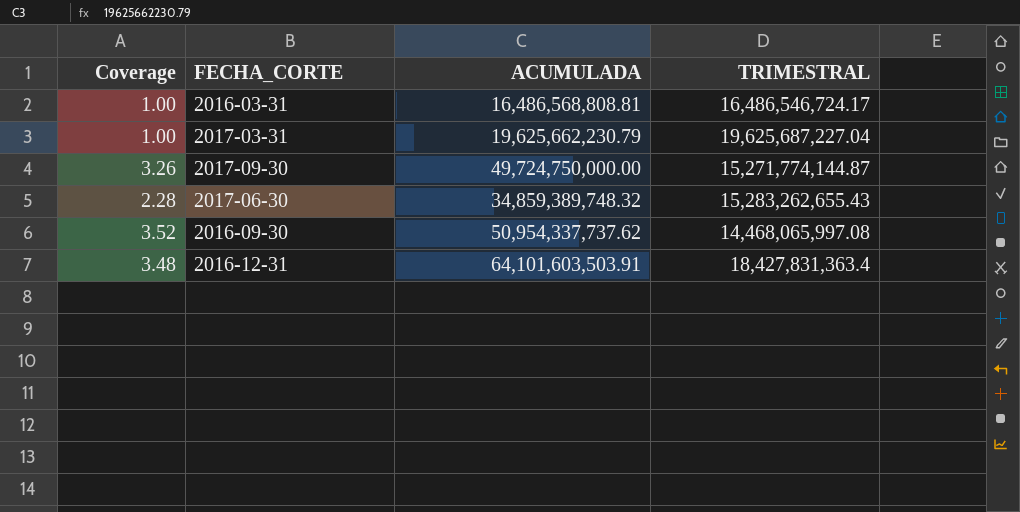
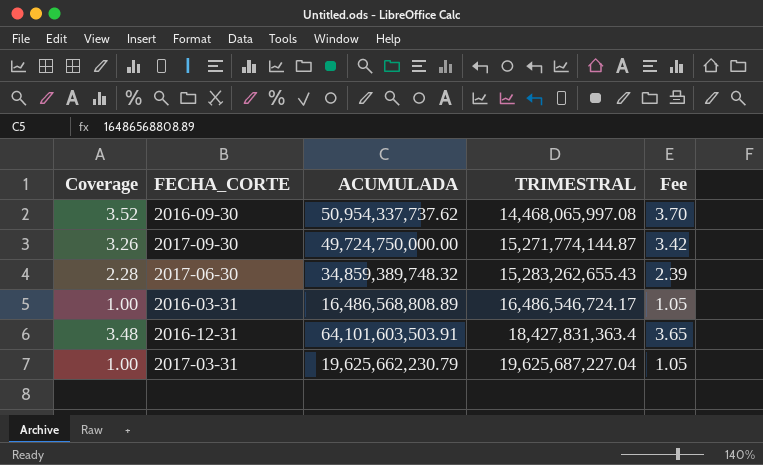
row order: none -> TRIMESTRAL ascending
column Fee | formula: none -> [Coverage] * 1.05
2016-03-31 | ACUMULADA: 16,486,568,808.81 -> 16,486,568,808.89

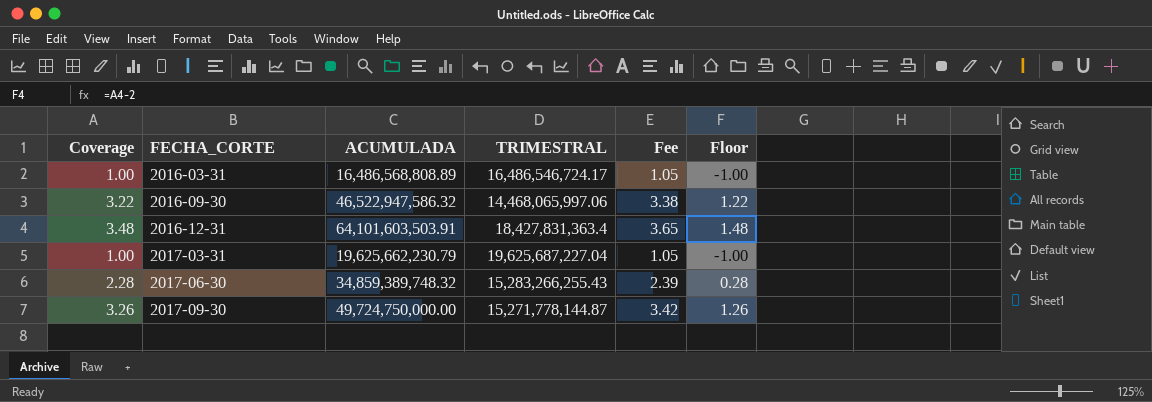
row order: TRIMESTRAL ascending -> FECHA_CORTE ascending
column Floor | formula: none -> [Coverage] - 2
2016-09-30 | Coverage: 3.52 -> 3.22
2016-09-30 | ACUMULADA: 50,954,337,737.62 -> 46,522,947,586.32
2016-09-30 | TRIMESTRAL: 14,468,065,997.08 -> 14,468,065,997.06
2016-09-30 | Fee: 3.70 -> 3.38
2017-06-30 | TRIMESTRAL: 15,283,262,655.43 -> 15,283,266,255.43
2017-09-30 | TRIMESTRAL: 15,271,774,144.87 -> 15,271,778,144.87

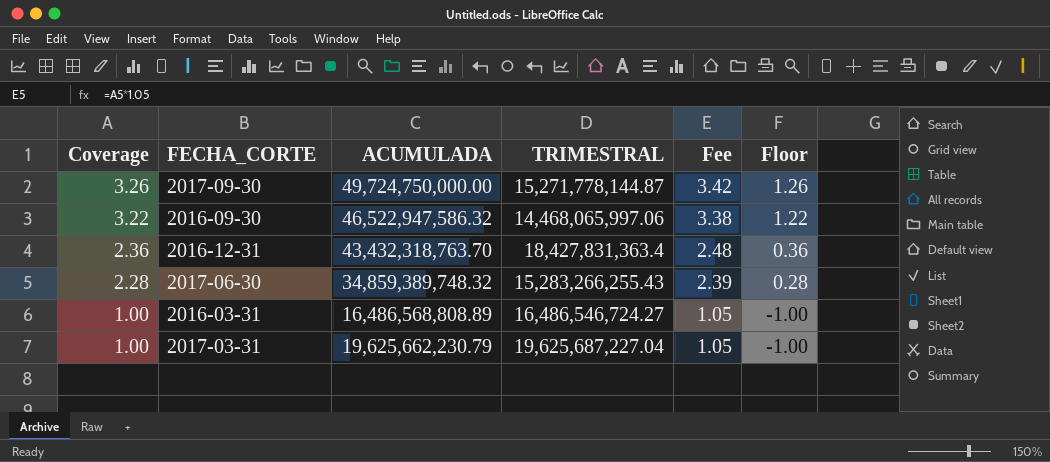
row order: FECHA_CORTE ascending -> Coverage descending
2016-12-31 | Coverage: 3.48 -> 2.36
2016-12-31 | ACUMULADA: 64,101,603,503.91 -> 43,432,318,763.70
2016-12-31 | Fee: 3.65 -> 2.48
2016-12-31 | Floor: 1.48 -> 0.36
2016-03-31 | TRIMESTRAL: 16,486,546,724.17 -> 16,486,546,724.27

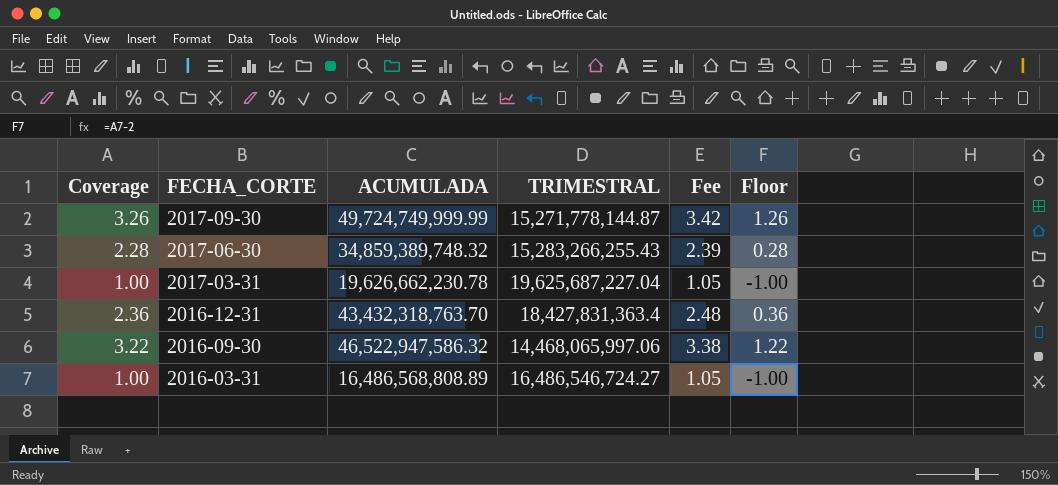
row order: Coverage descending -> FECHA_CORTE descending
2017-09-30 | ACUMULADA: 49,724,750,000.00 -> 49,724,749,999.99
2017-03-31 | ACUMULADA: 19,625,662,230.79 -> 19,626,662,230.78

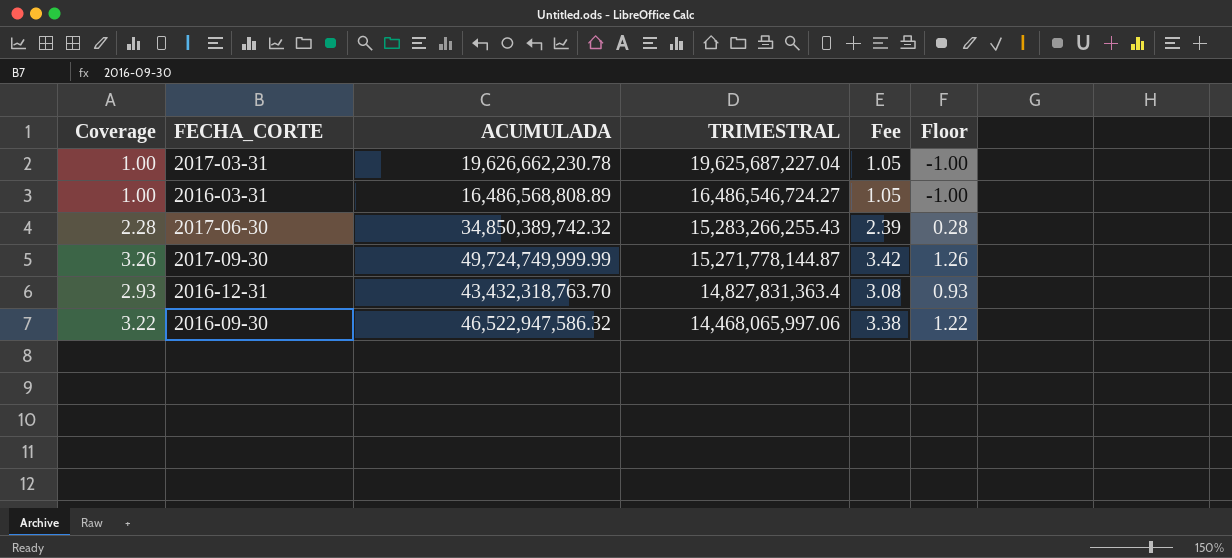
row order: FECHA_CORTE descending -> TRIMESTRAL descending
2017-06-30 | ACUMULADA: 34,859,389,748.32 -> 34,850,389,742.32
2016-12-31 | Coverage: 2.36 -> 2.93
2016-12-31 | TRIMESTRAL: 18,427,831,363.4 -> 14,827,831,363.4
2016-12-31 | Fee: 2.48 -> 3.08
2016-12-31 | Floor: 0.36 -> 0.93

